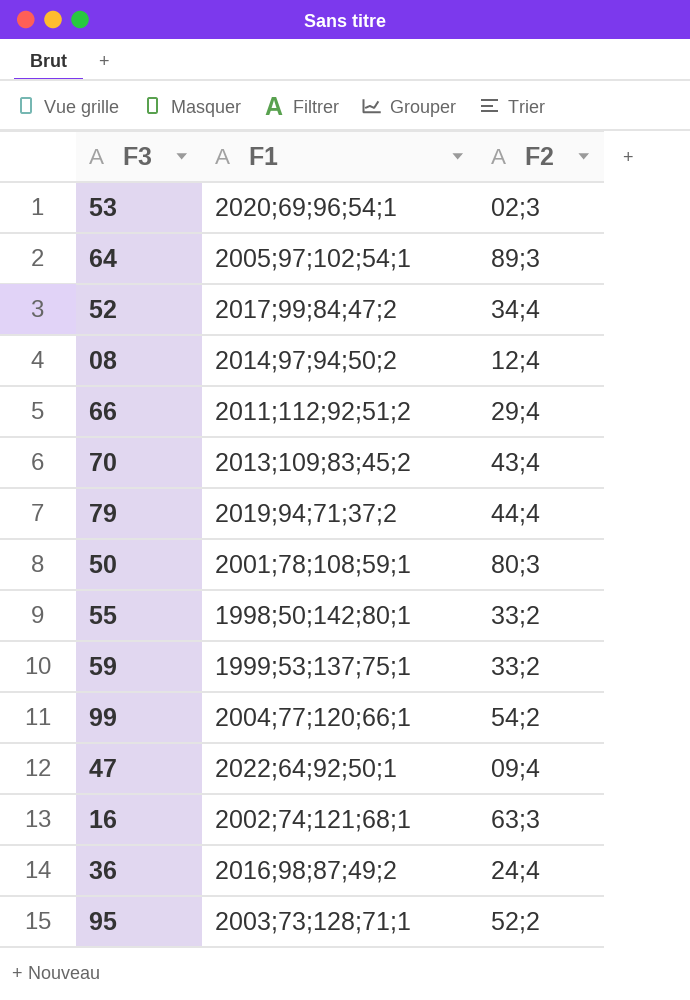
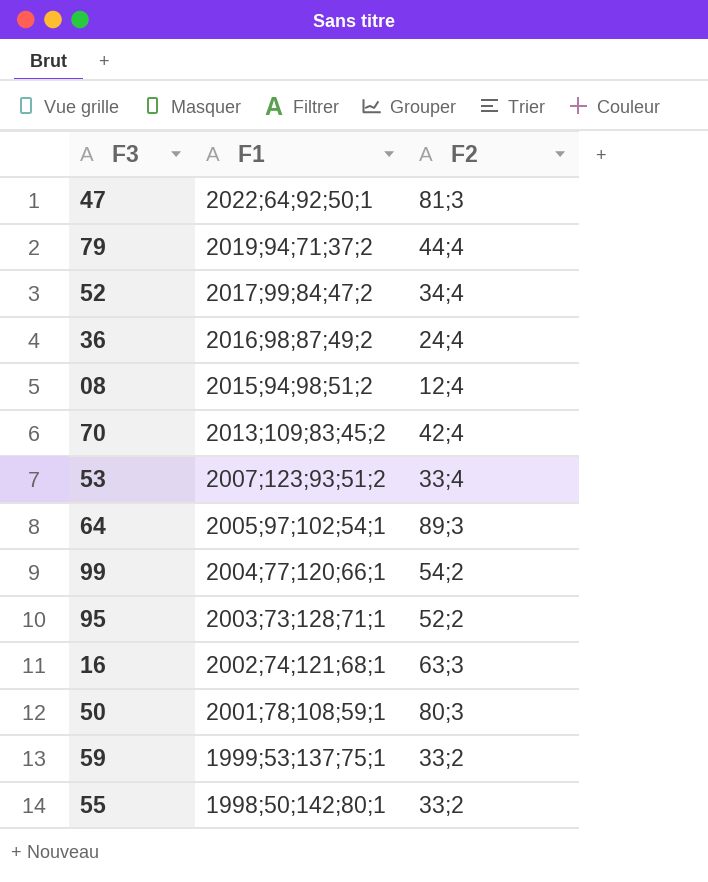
row order: none -> F1 descending
row 66: 2011;112;92;51;2 | 29;4 -> none
47 | F2: 09;4 -> 81;3
08 | F1: 2014;97;94;50;2 -> 2015;94;98;51;2
70 | F2: 43;4 -> 42;4
53 | F1: 2020;69;96;54;1 -> 2007;123;93;51;2
53 | F2: 02;3 -> 33;4

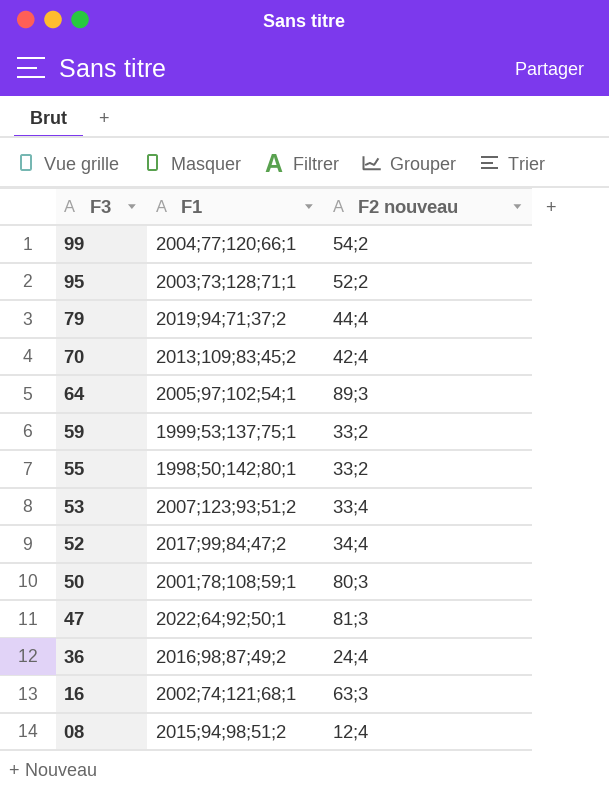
row order: F1 descending -> F3 descending
column name: F2 -> F2 nouveau

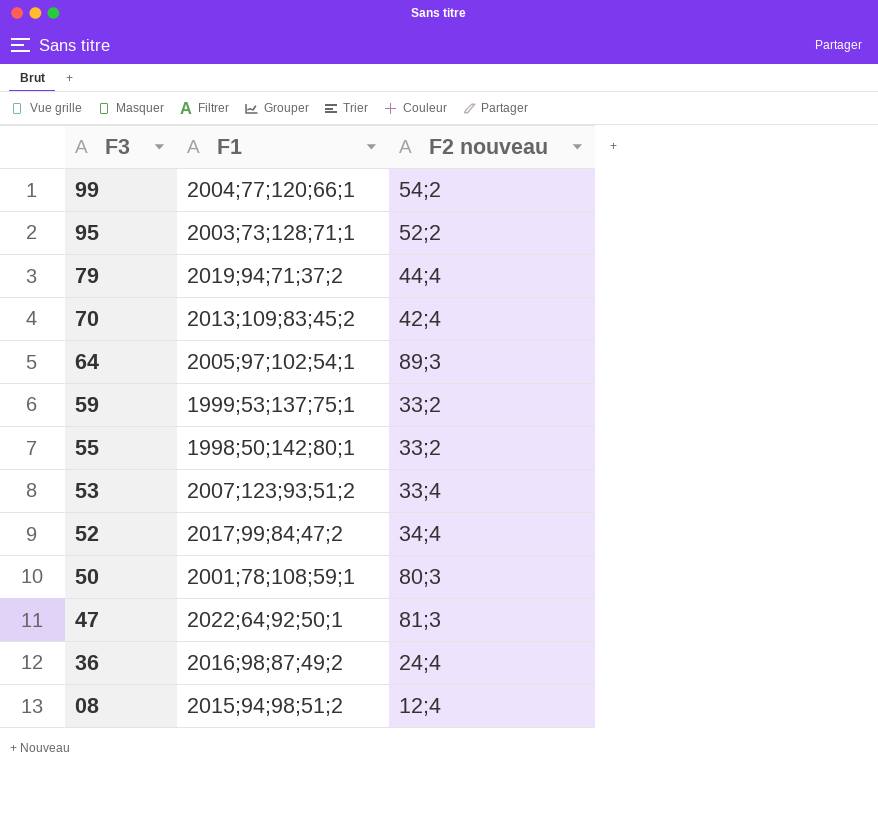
row 16: 2002;74;121;68;1 | 63;3 -> none

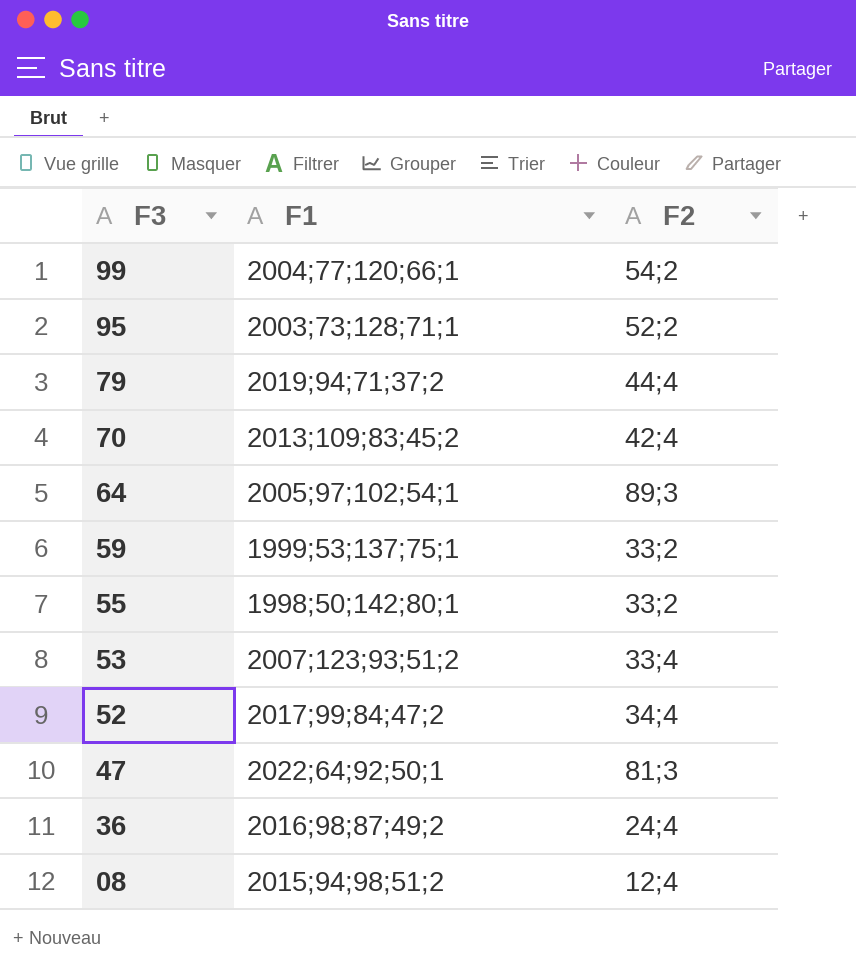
column name: F2 nouveau -> F2
row 50: 2001;78;108;59;1 | 80;3 -> none

